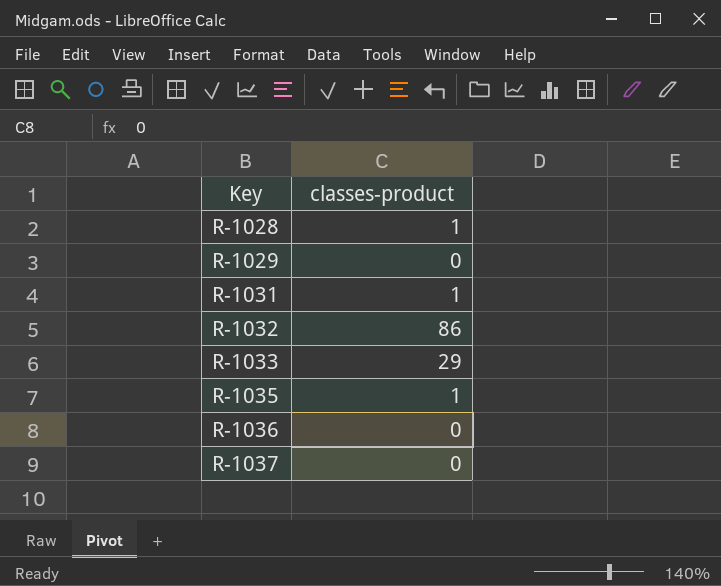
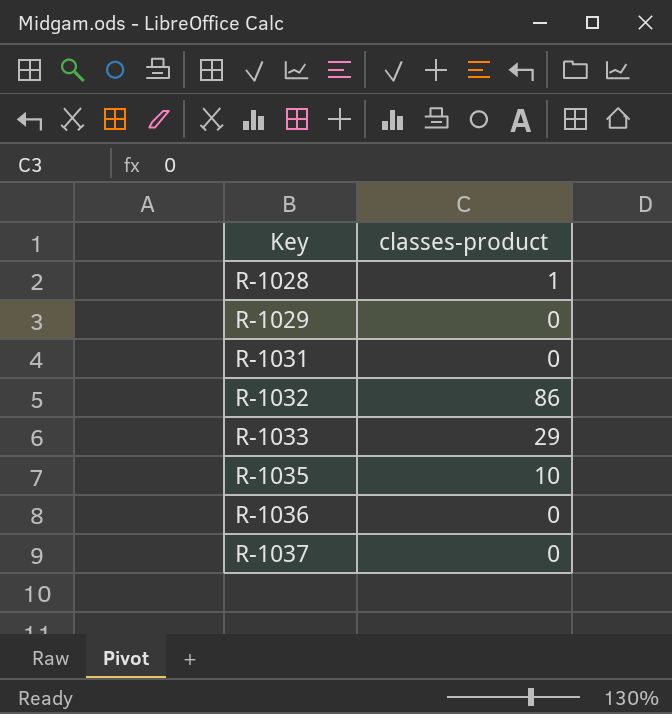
R-1031 | classes-product: 1 -> 0
R-1035 | classes-product: 1 -> 10

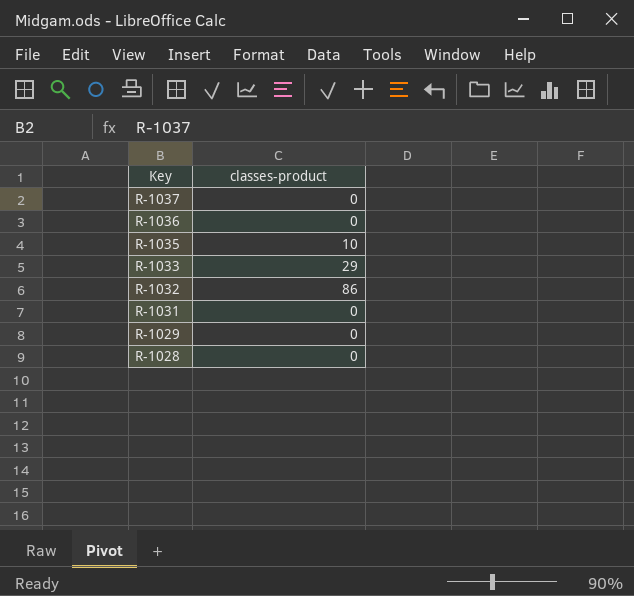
row order: Key ascending -> Key descending
R-1028 | classes-product: 1 -> 0

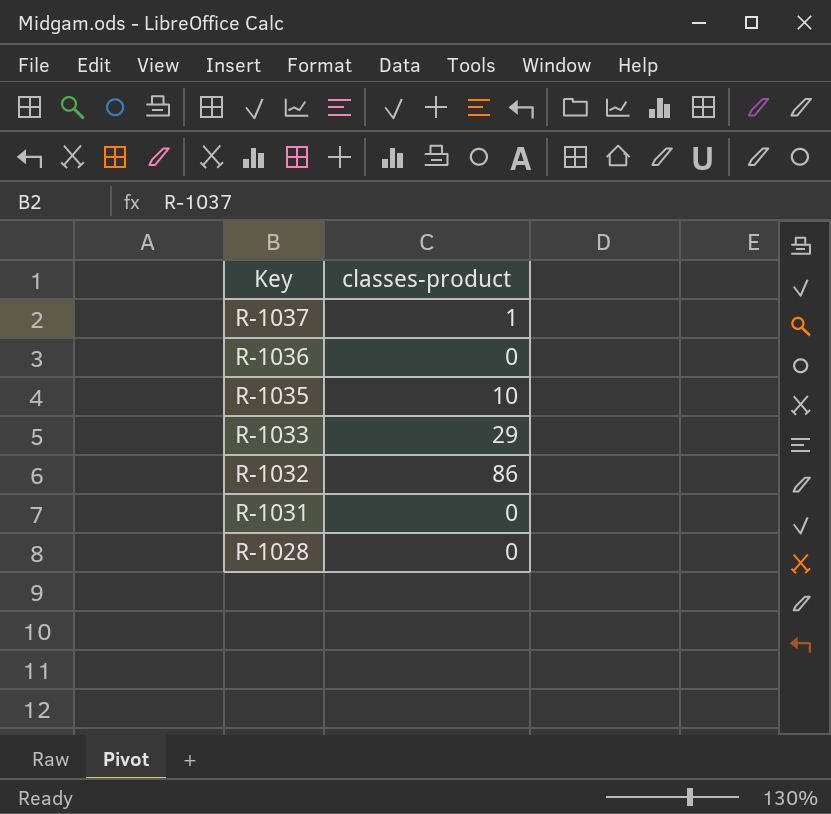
row R-1029: 0 -> none
R-1037 | classes-product: 0 -> 1

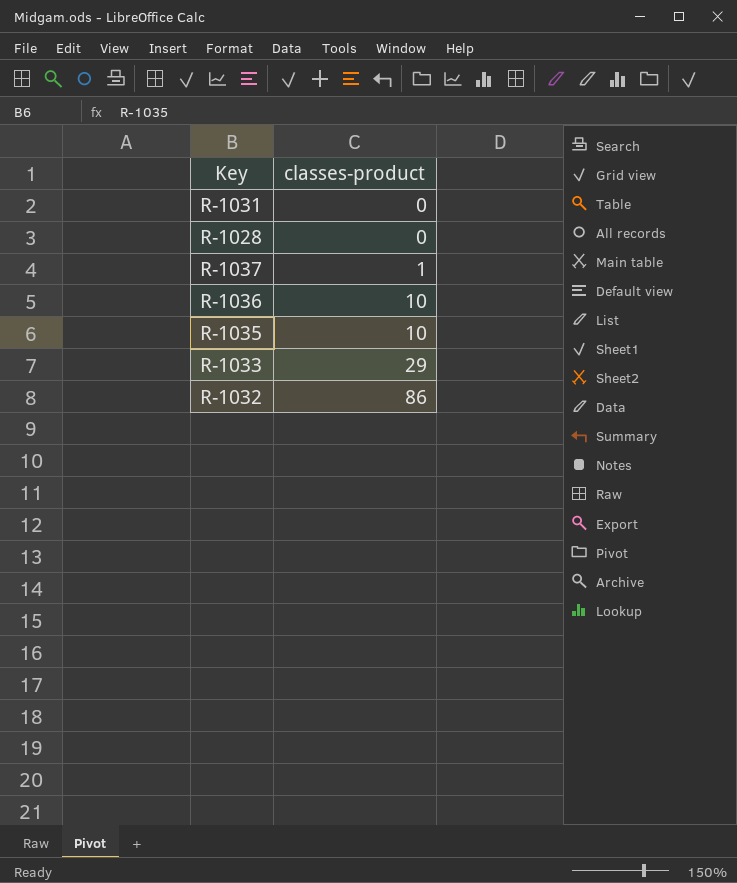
row order: Key descending -> classes-product ascending
R-1036 | classes-product: 0 -> 10

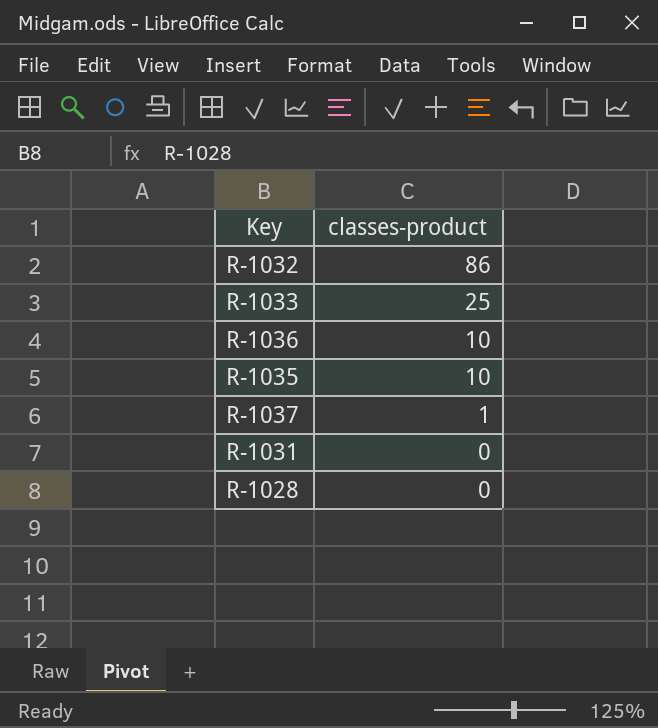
row order: classes-product ascending -> classes-product descending
R-1033 | classes-product: 29 -> 25

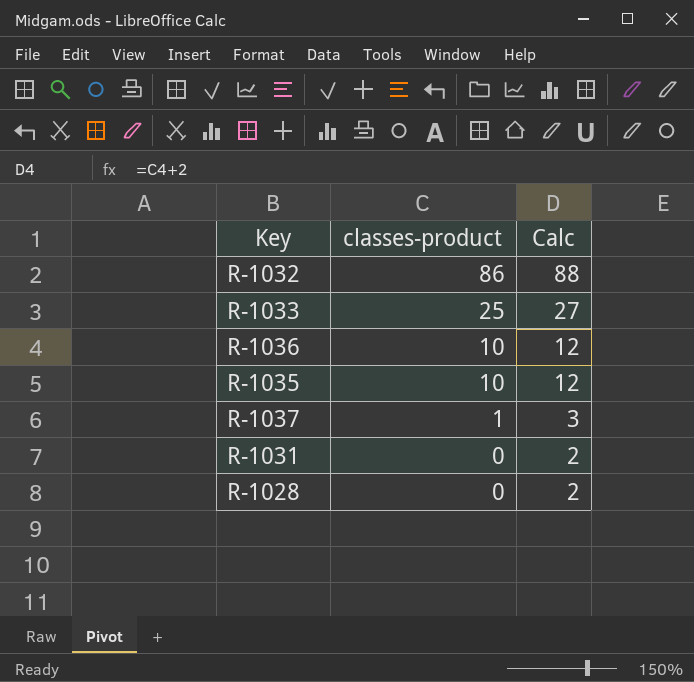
column Calc | formula: none -> [classes-product] + 2

